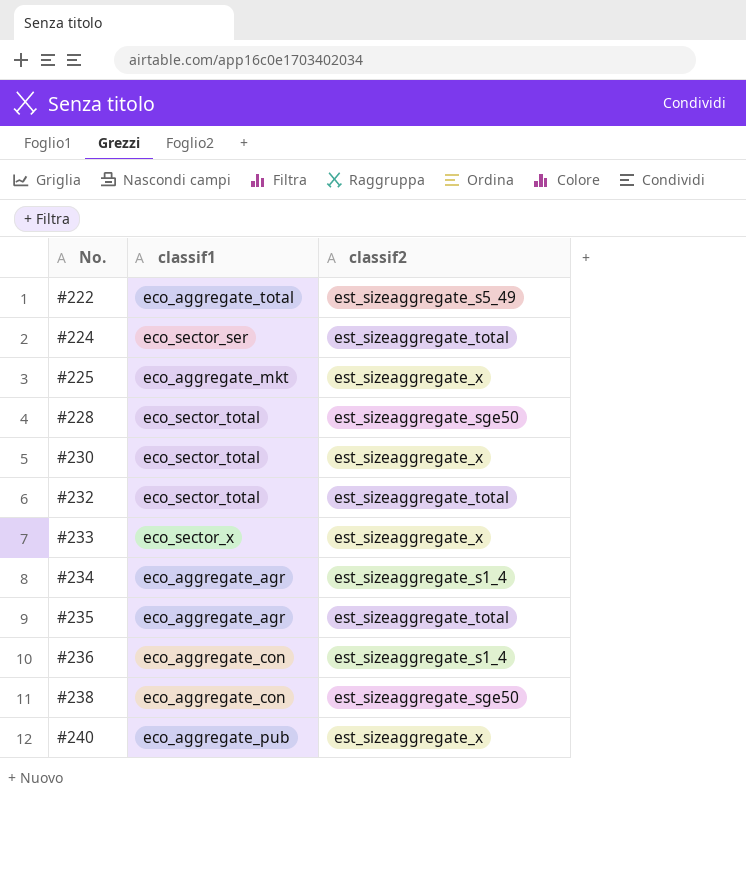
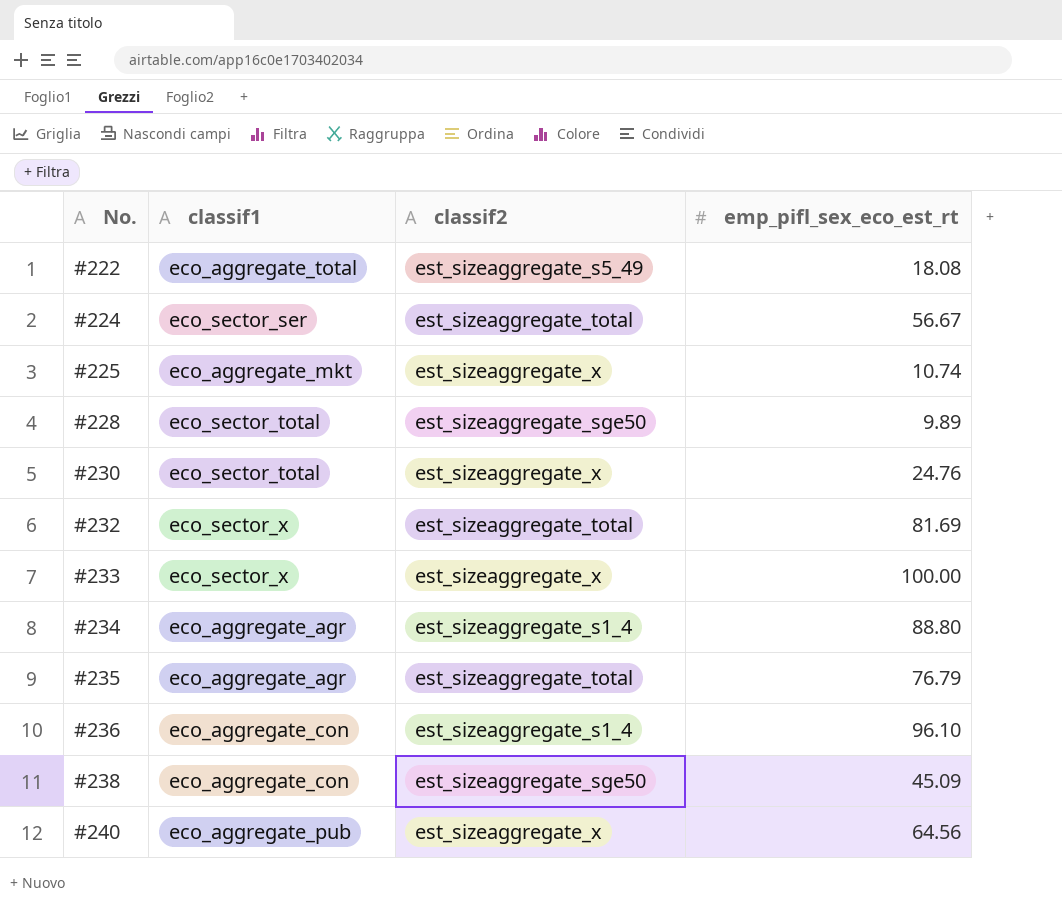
column emp_pifl_sex_eco_est_rt | position: none -> 4
#232 | classif1: eco_sector_total -> eco_sector_x

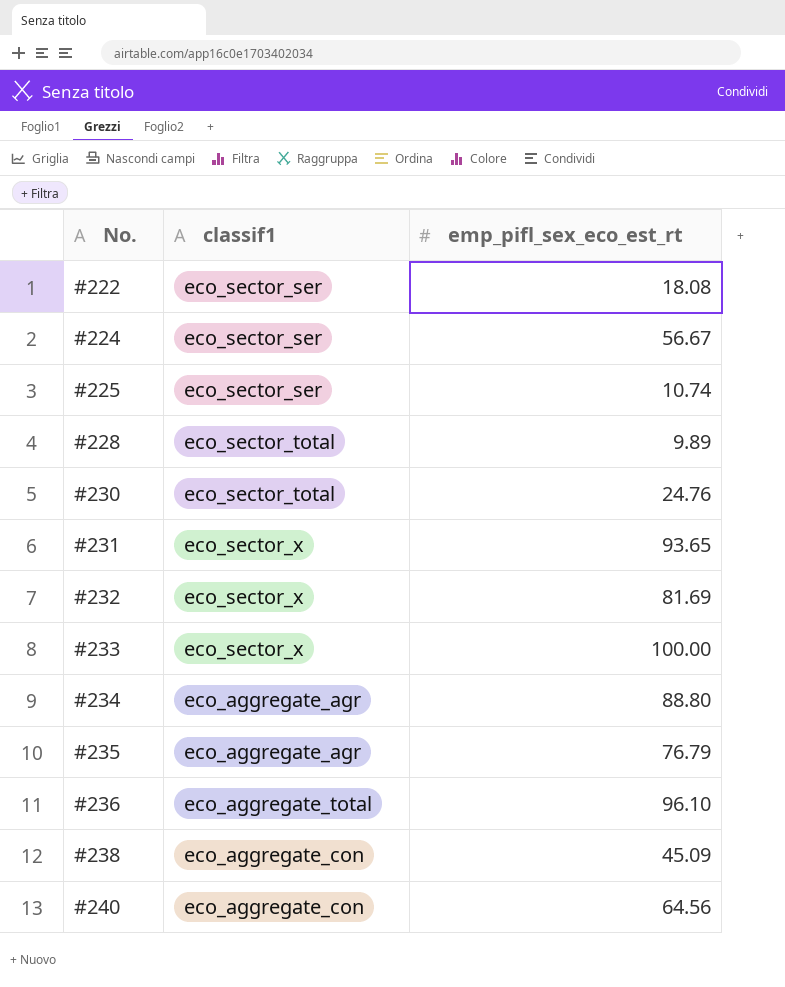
column classif2 | position: 3 -> none
#222 | classif1: eco_aggregate_total -> eco_sector_ser
#225 | classif1: eco_aggregate_mkt -> eco_sector_ser
row #231: none -> eco_sector_x | 93.65
#236 | classif1: eco_aggregate_con -> eco_aggregate_total
#240 | classif1: eco_aggregate_pub -> eco_aggregate_con

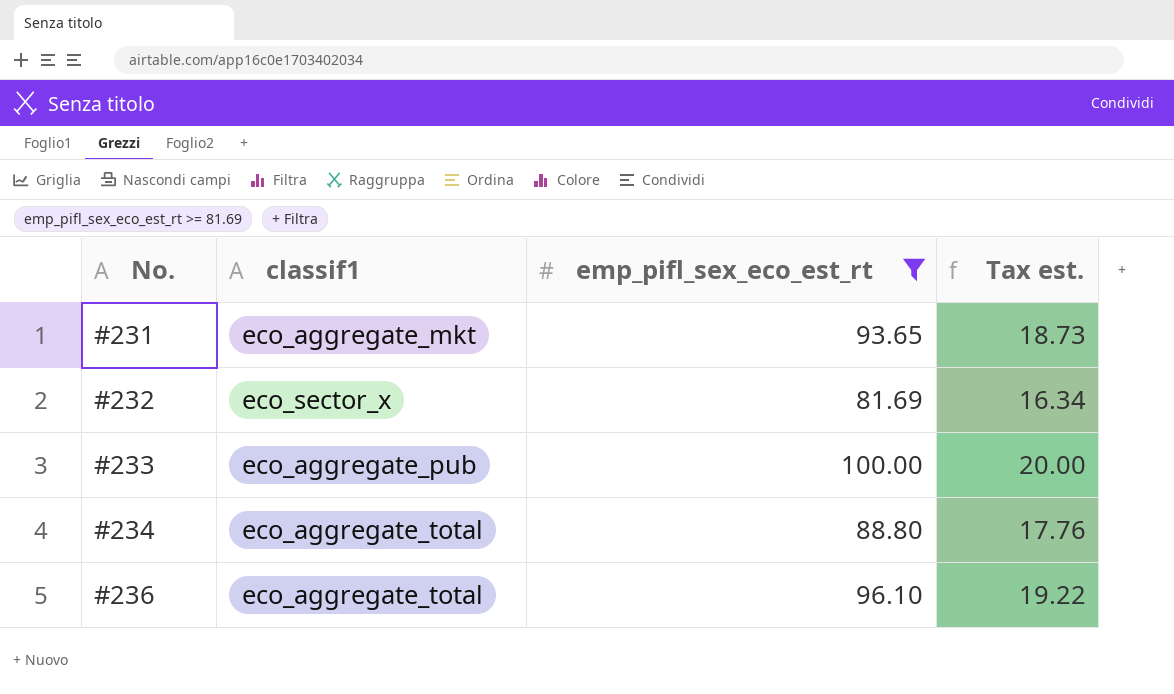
filter: none -> emp_pifl_sex_eco_est_rt >= 81.69
column Tax est. | formula: none -> [emp_pifl_sex_eco_est_rt] * 0.2
#231 | classif1: eco_sector_x -> eco_aggregate_mkt
#233 | classif1: eco_sector_x -> eco_aggregate_pub
#234 | classif1: eco_aggregate_agr -> eco_aggregate_total

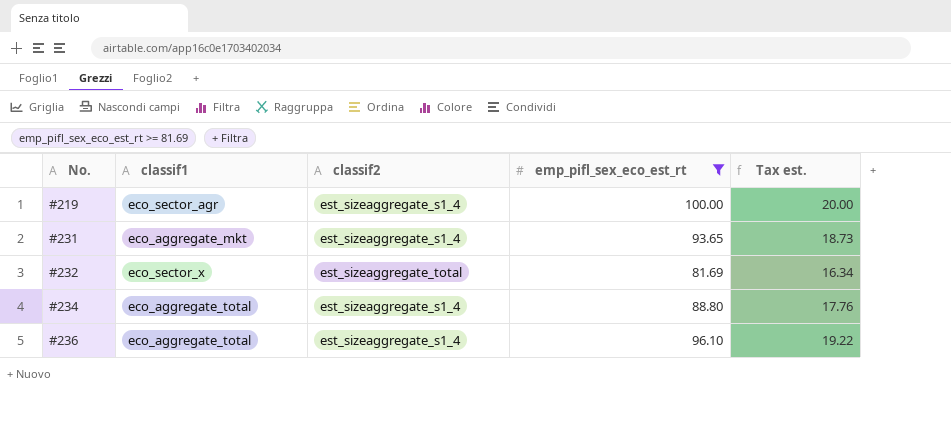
column classif2 | position: none -> 3
row #233: eco_aggregate_pub | 100.00 | 20.00 -> none
row #219: none -> eco_sector_agr | est_sizeaggregate_s1_4 | 100.00 | 20.00

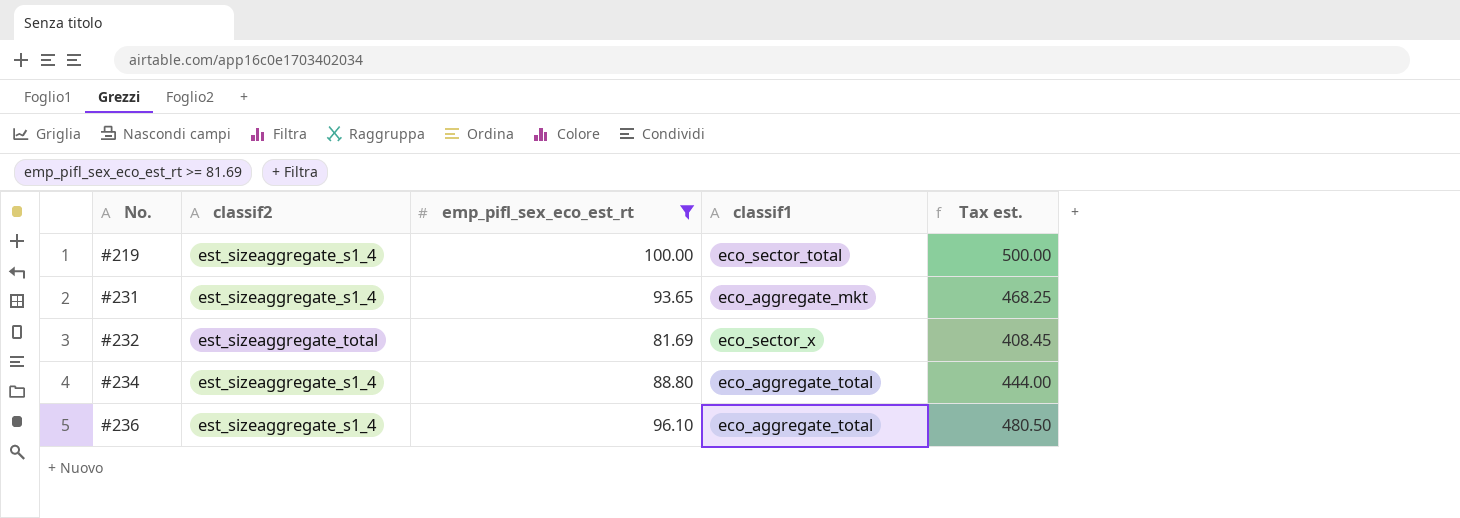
column classif1 | position: 2 -> 4
column Tax est. | formula: [emp_pifl_sex_eco_est_rt] * 0.2 -> [emp_pifl_sex_eco_est_rt] * 5
#219 | classif1: eco_sector_agr -> eco_sector_total

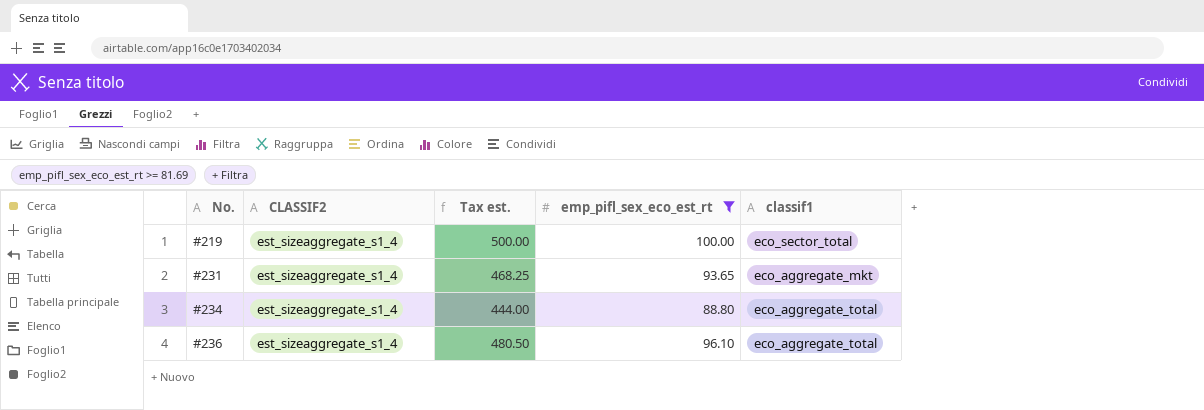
column name: classif2 -> CLASSIF2
column Tax est. | position: 5 -> 3
row #232: est_sizeaggregate_total | 81.69 | eco_sector_x | 408.45 -> none

